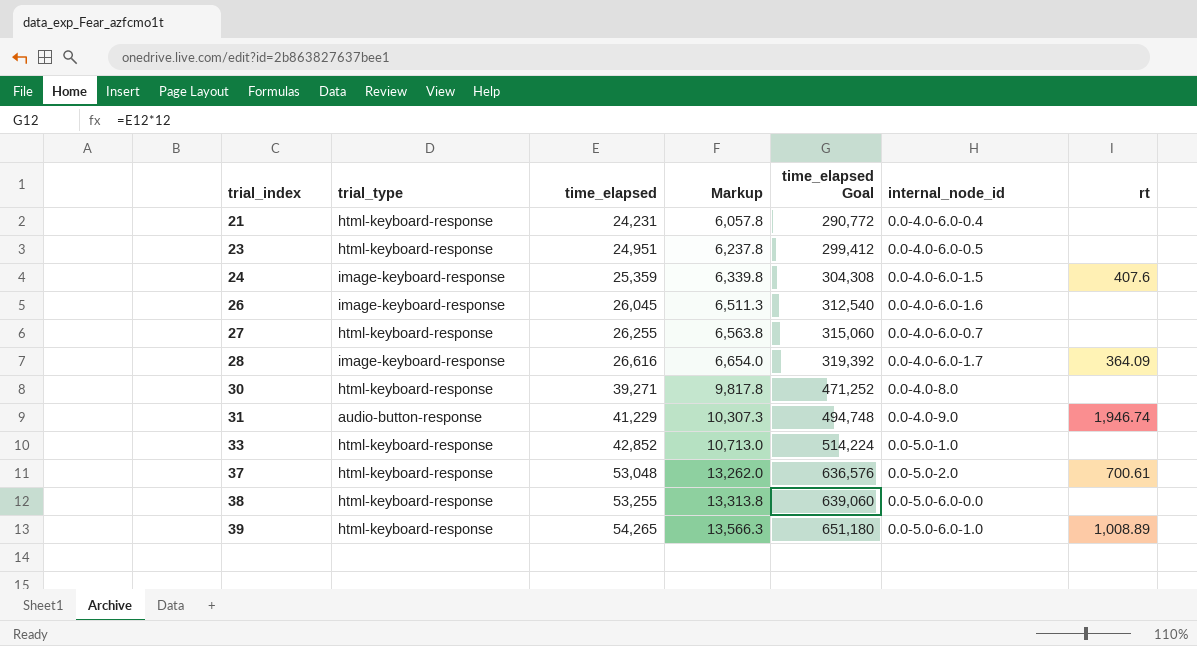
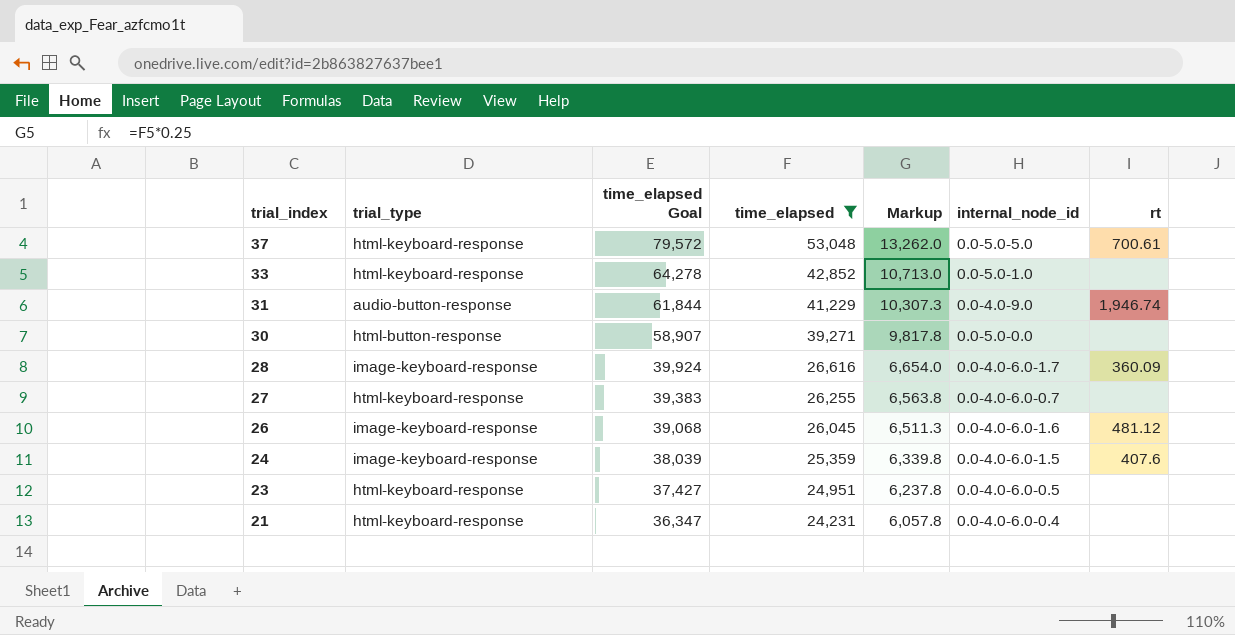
filter: none -> time_elapsed <= 53,048
row order: trial_index ascending -> trial_index descending
column time_elapsed Goal | formula: [time_elapsed] * 12 -> [time_elapsed] * 1.5
column time_elapsed Goal | position: 5 -> 3
37 | internal_node_id: 0.0-5.0-2.0 -> 0.0-5.0-5.0
30 | trial_type: html-keyboard-response -> html-button-response
30 | internal_node_id: 0.0-4.0-8.0 -> 0.0-5.0-0.0
28 | rt: 364.09 -> 360.09
26 | rt: none -> 481.12

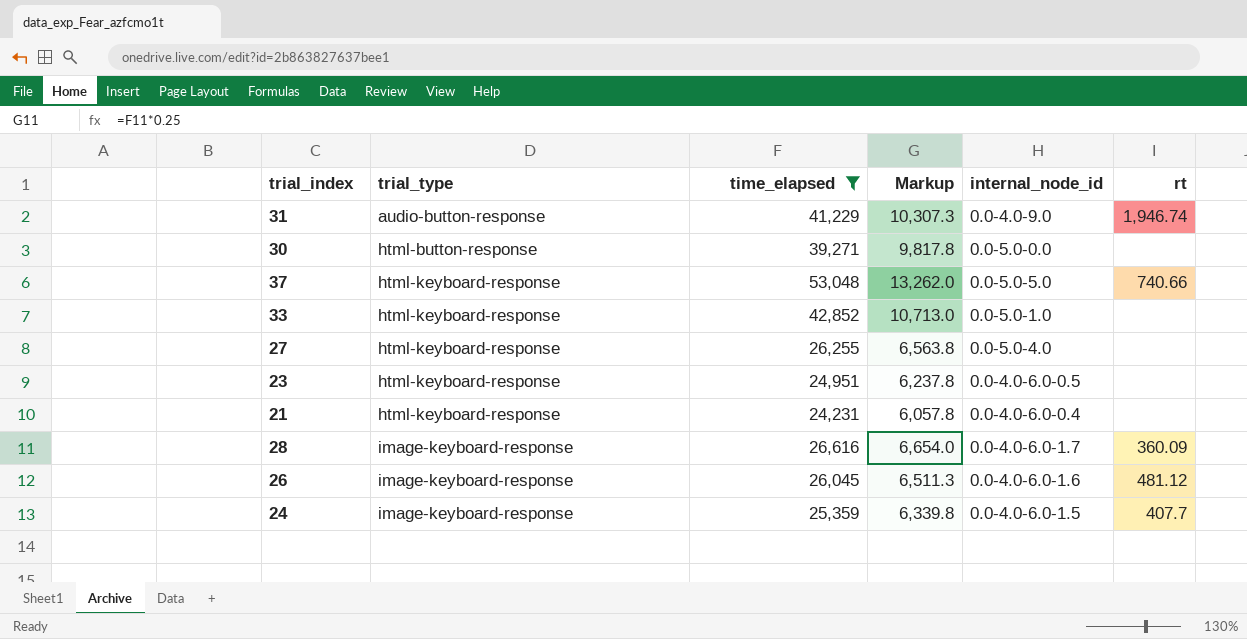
row order: trial_index descending -> trial_type ascending
column time_elapsed Goal | formula: [time_elapsed] * 1.5 -> none
37 | rt: 700.61 -> 740.66
27 | internal_node_id: 0.0-4.0-6.0-0.7 -> 0.0-5.0-4.0
24 | rt: 407.6 -> 407.7

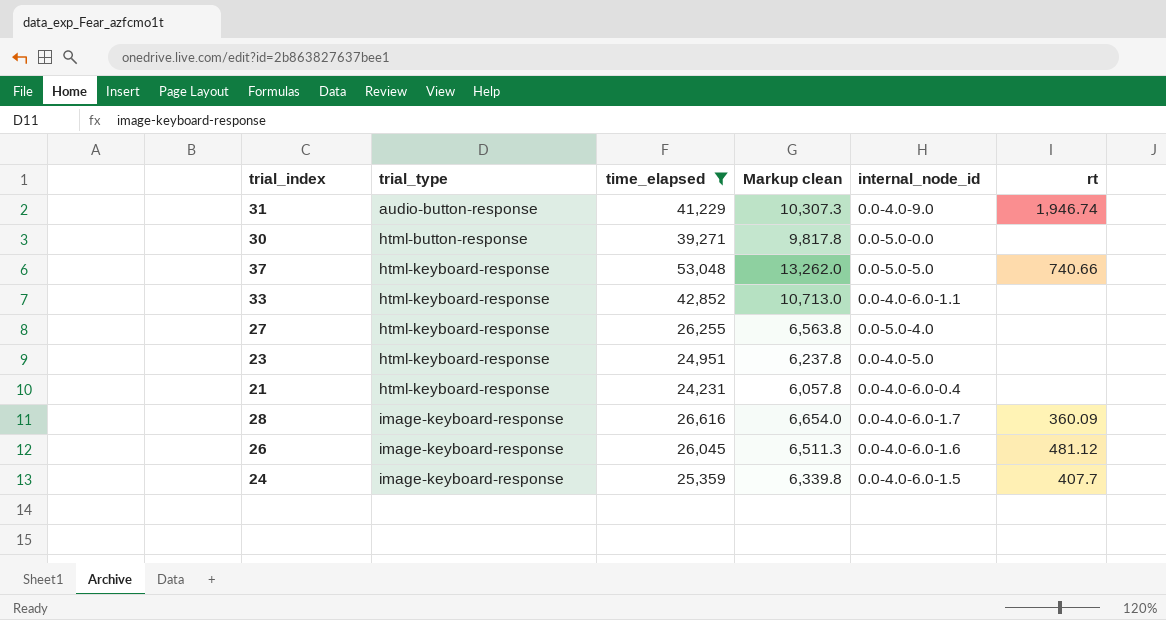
column name: Markup -> Markup clean
33 | internal_node_id: 0.0-5.0-1.0 -> 0.0-4.0-6.0-1.1
23 | internal_node_id: 0.0-4.0-6.0-0.5 -> 0.0-4.0-5.0

